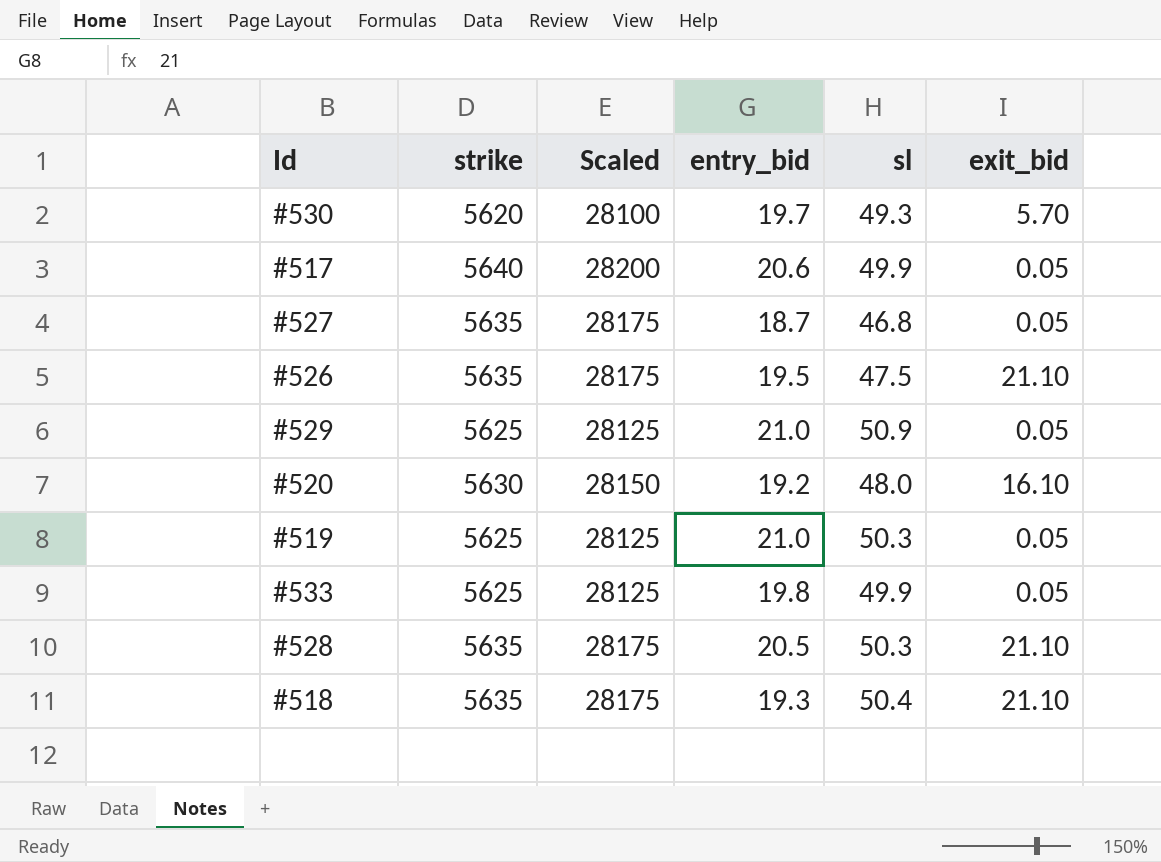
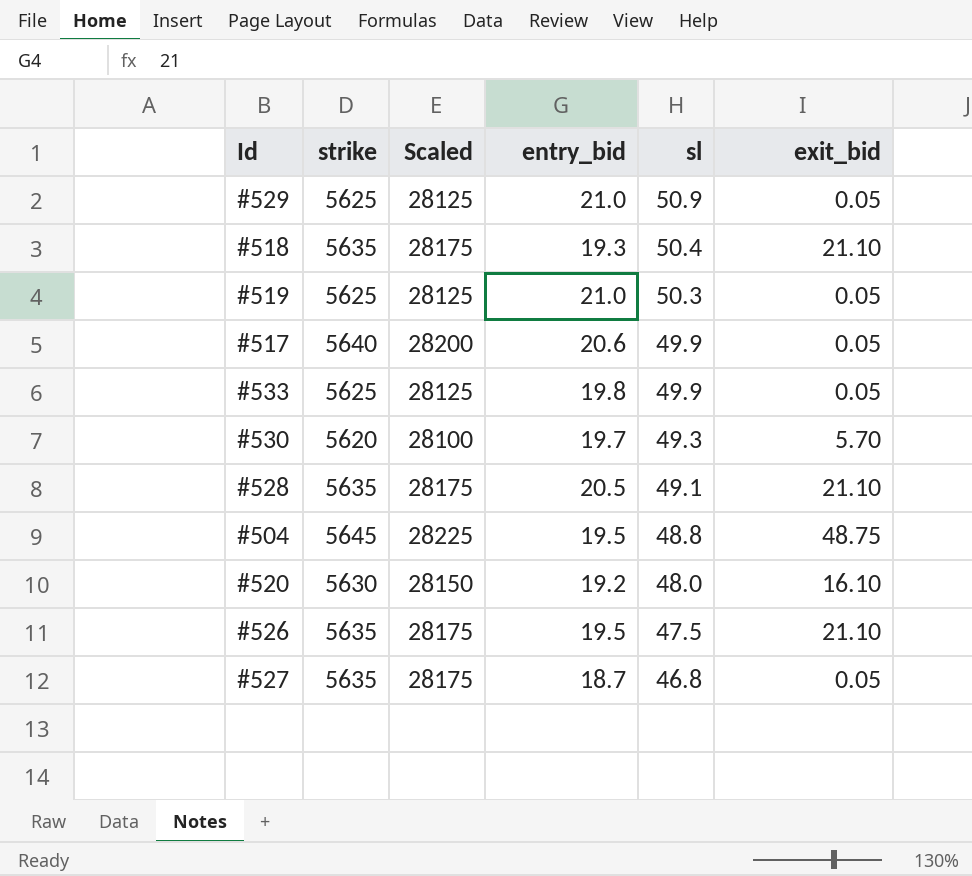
row order: none -> sl descending
#528 | sl: 50.3 -> 49.1
row #504: none -> 5645 | 28225 | 19.5 | 48.8 | 48.75

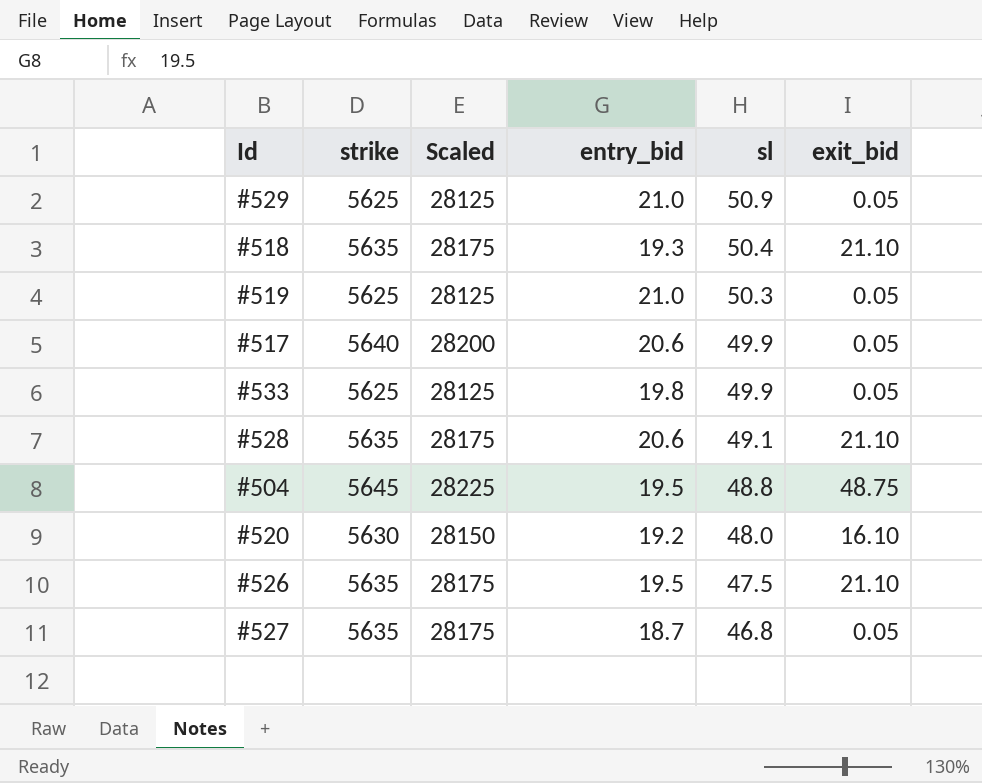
row #530: 5620 | 28100 | 19.7 | 49.3 | 5.70 -> none
#528 | entry_bid: 20.5 -> 20.6

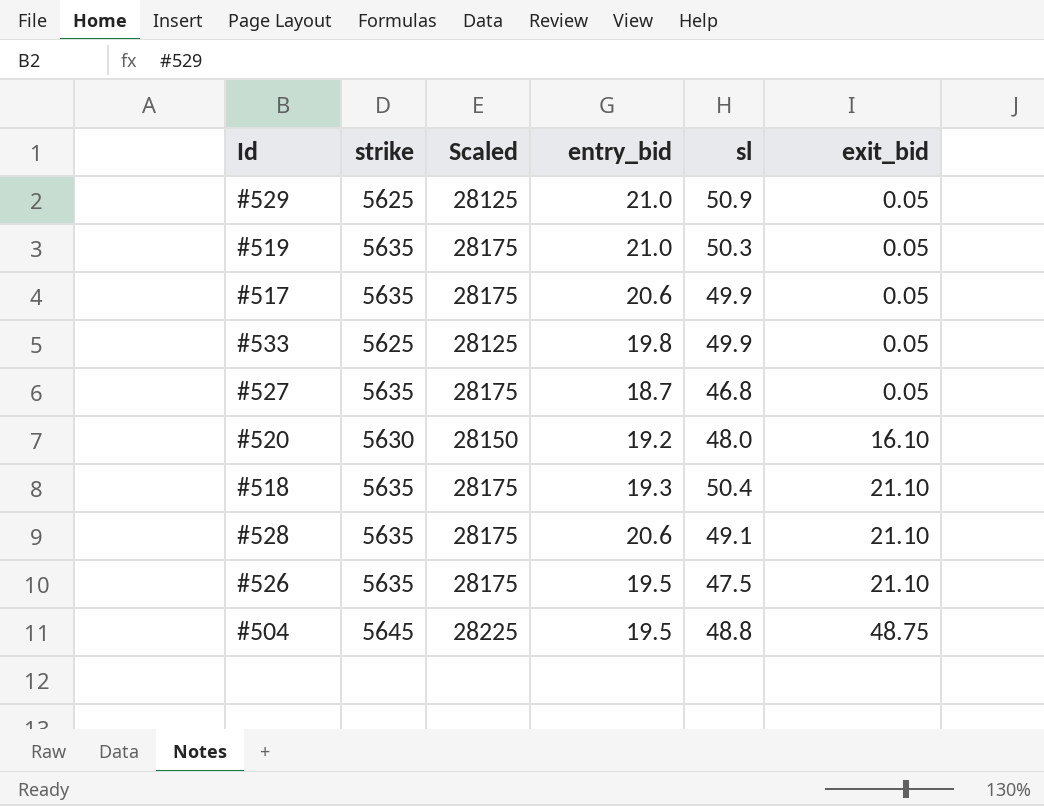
row order: sl descending -> exit_bid ascending
#519 | strike: 5625 -> 5635
#519 | Scaled: 28125 -> 28175
#517 | strike: 5640 -> 5635
#517 | Scaled: 28200 -> 28175

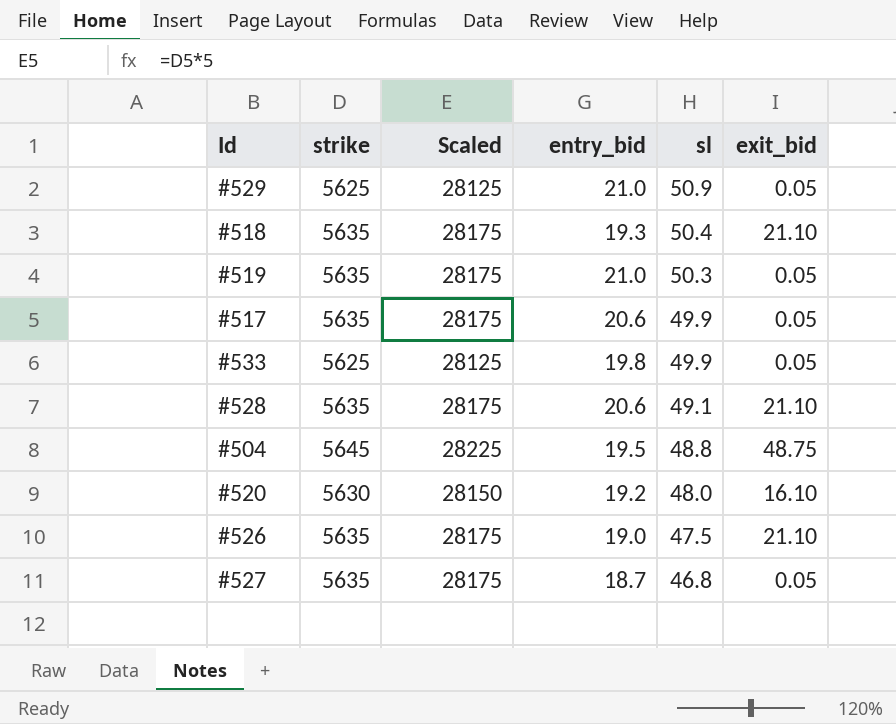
row order: exit_bid ascending -> sl descending
#526 | entry_bid: 19.5 -> 19.0

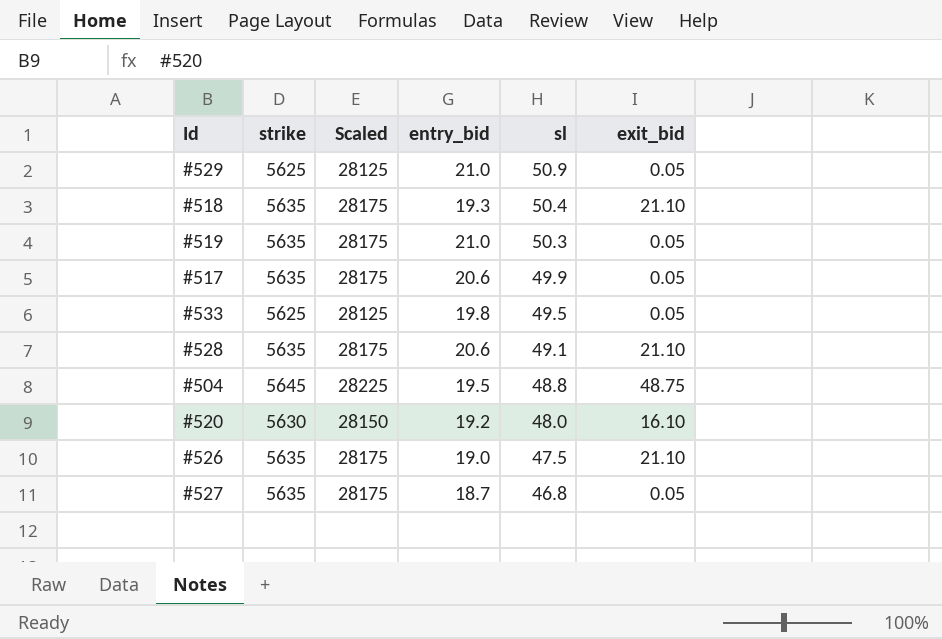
#533 | sl: 49.9 -> 49.5

